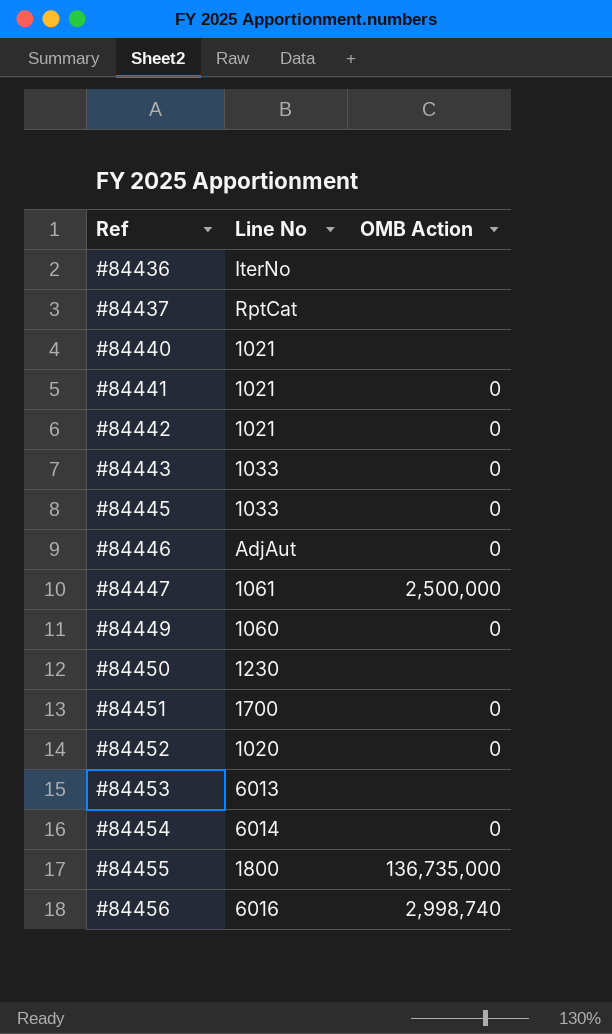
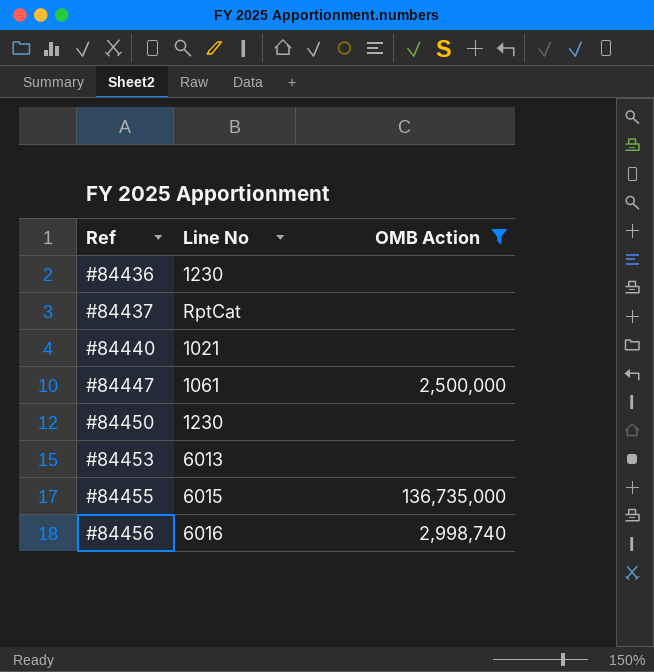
filter: none -> OMB Action != 0
#84436 | Line No: IterNo -> 1230
#84455 | Line No: 1800 -> 6015

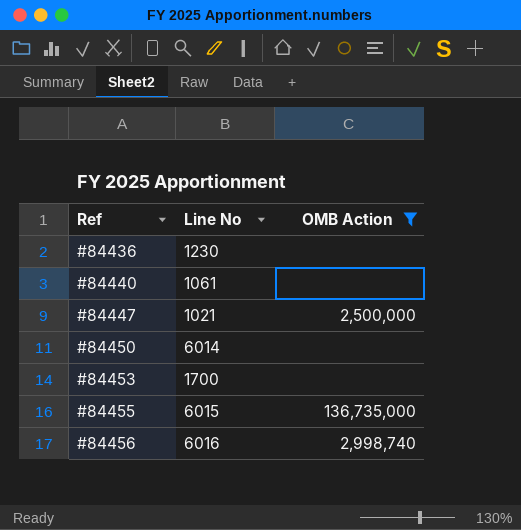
row #84437: RptCat | none -> none
#84440 | Line No: 1021 -> 1061
#84447 | Line No: 1061 -> 1021
#84450 | Line No: 1230 -> 6014
#84453 | Line No: 6013 -> 1700

